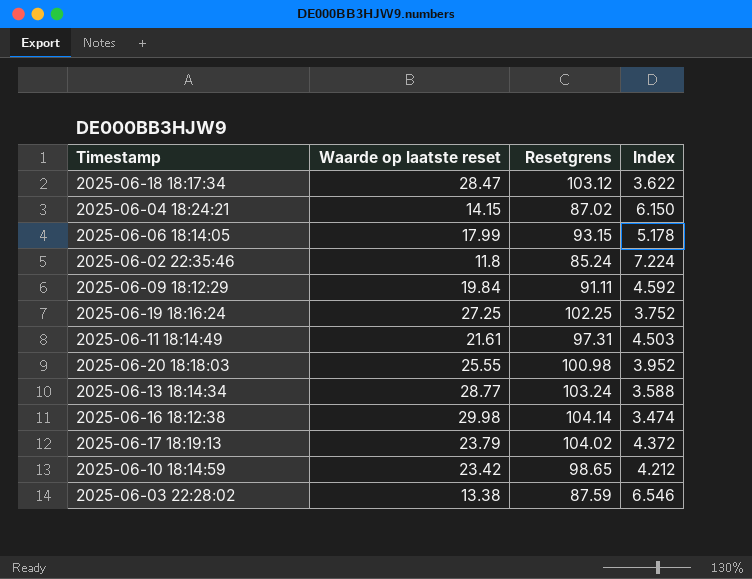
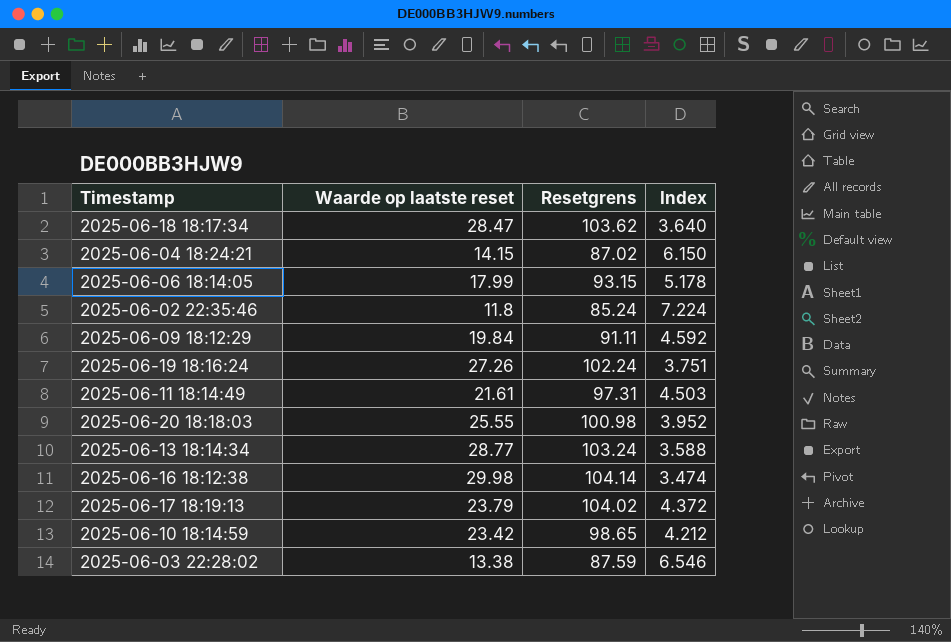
2025-06-18 18:17:34 | Resetgrens: 103.12 -> 103.62
2025-06-18 18:17:34 | Index: 3.622 -> 3.640
2025-06-19 18:16:24 | Waarde op laatste reset: 27.25 -> 27.26
2025-06-19 18:16:24 | Resetgrens: 102.25 -> 102.24
2025-06-19 18:16:24 | Index: 3.752 -> 3.751

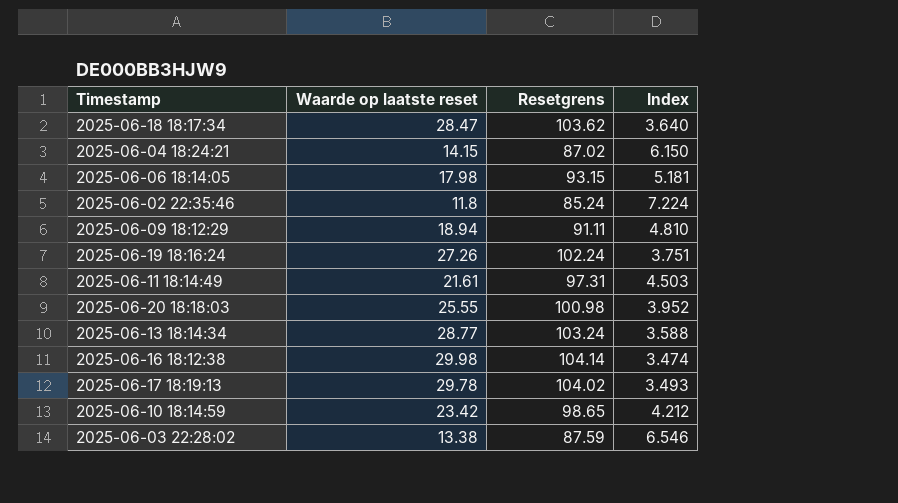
2025-06-06 18:14:05 | Waarde op laatste reset: 17.99 -> 17.98
2025-06-06 18:14:05 | Index: 5.178 -> 5.181
2025-06-09 18:12:29 | Waarde op laatste reset: 19.84 -> 18.94
2025-06-09 18:12:29 | Index: 4.592 -> 4.810
2025-06-17 18:19:13 | Waarde op laatste reset: 23.79 -> 29.78
2025-06-17 18:19:13 | Index: 4.372 -> 3.493

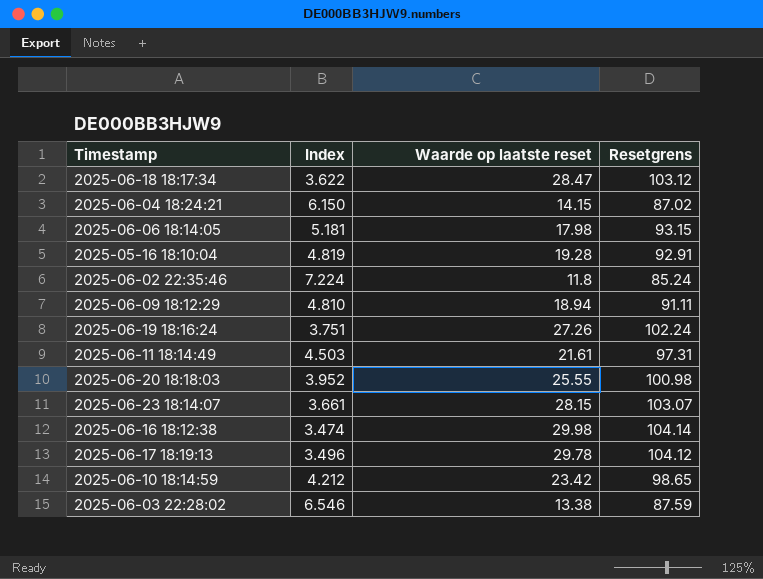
column Index | position: 4 -> 2
row 2025-06-13 18:14:34: 28.77 | 103.24 | 3.588 -> none
2025-06-18 18:17:34 | Index: 3.640 -> 3.622
2025-06-18 18:17:34 | Resetgrens: 103.62 -> 103.12
row 2025-05-16 18:10:04: none -> 4.819 | 19.28 | 92.91
row 2025-06-23 18:14:07: none -> 3.661 | 28.15 | 103.07
2025-06-17 18:19:13 | Index: 3.493 -> 3.496
2025-06-17 18:19:13 | Resetgrens: 104.02 -> 104.12

